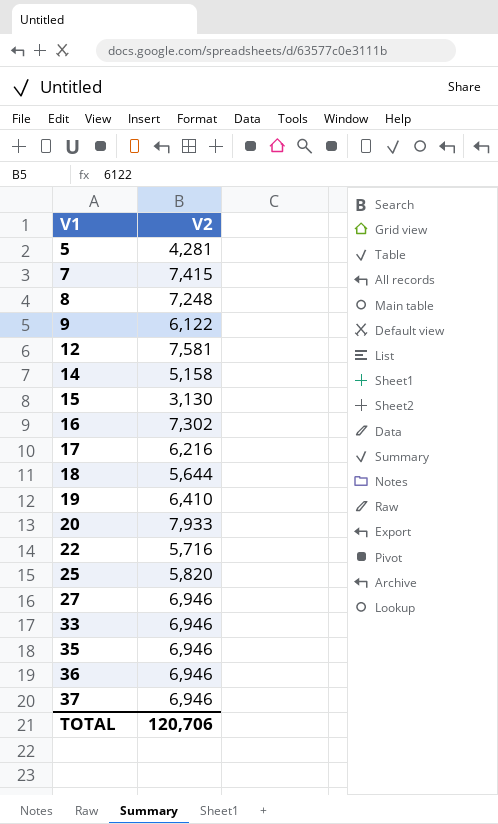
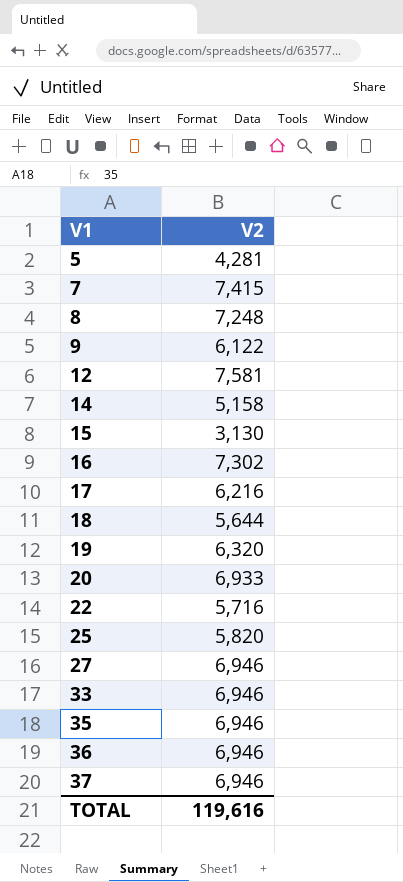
19 | V2: 6,410 -> 6,320
20 | V2: 7,933 -> 6,933
TOTAL | V2: 120,706 -> 119,616

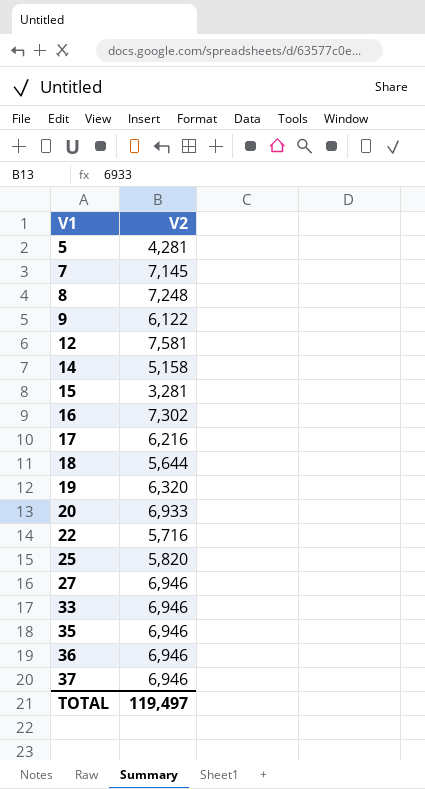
7 | V2: 7,415 -> 7,145
15 | V2: 3,130 -> 3,281
TOTAL | V2: 119,616 -> 119,497

